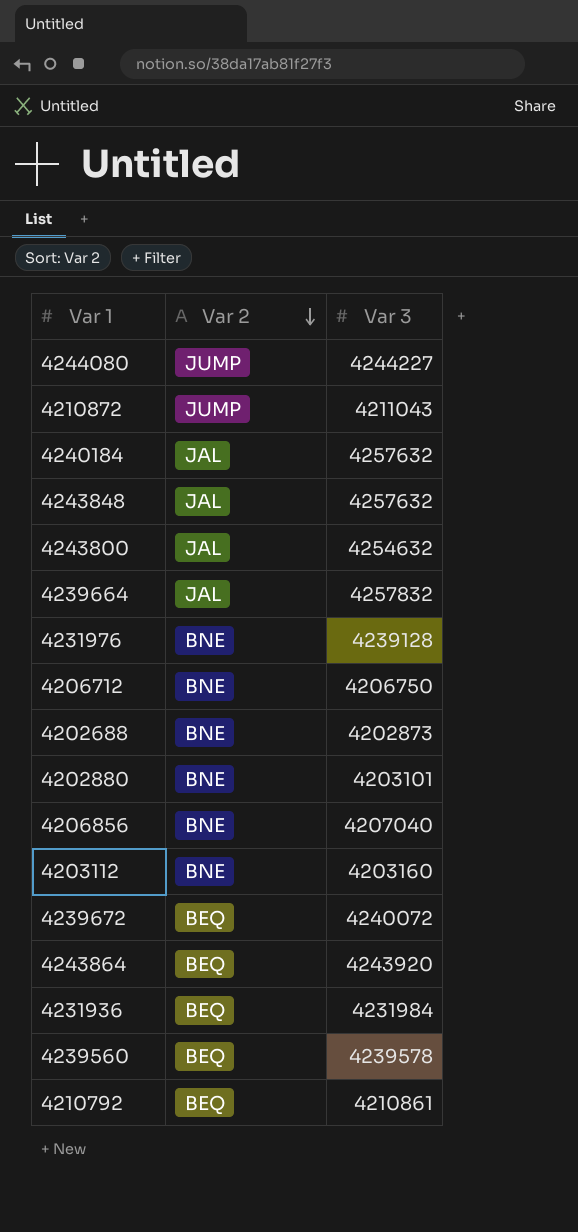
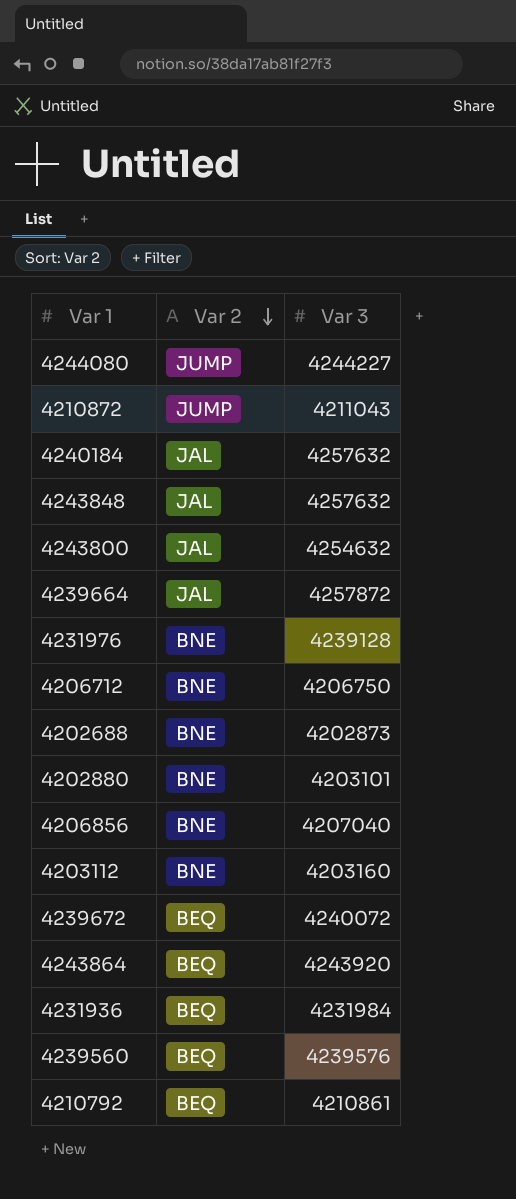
4239664 | Var 3: 4257832 -> 4257872
4239560 | Var 3: 4239578 -> 4239576

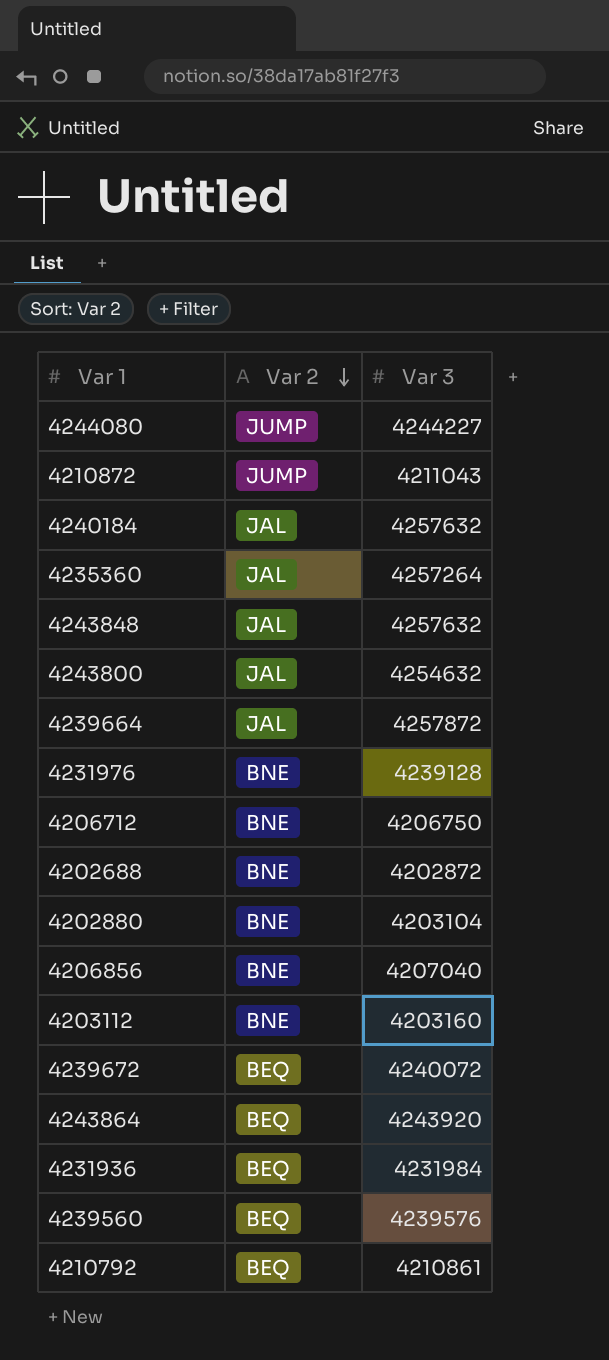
row 4235360: none -> JAL | 4257264
4202688 | Var 3: 4202873 -> 4202872
4202880 | Var 3: 4203101 -> 4203104

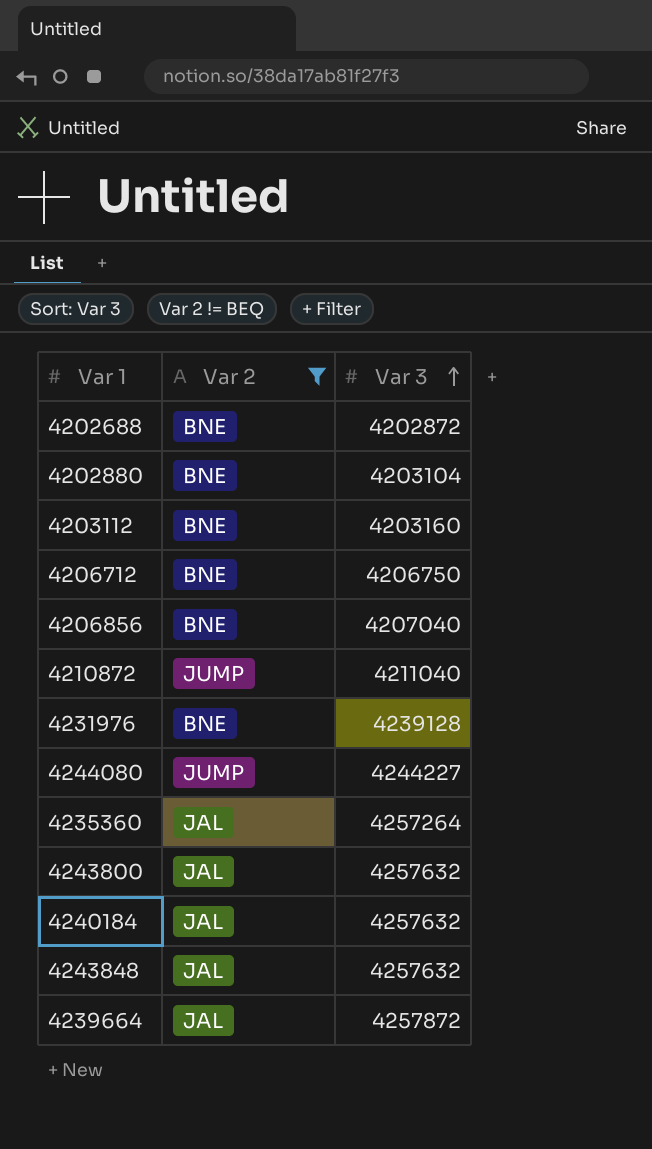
filter: none -> Var 2 != BEQ
row order: Var 2 descending -> Var 3 ascending
4210872 | Var 3: 4211043 -> 4211040
4243800 | Var 3: 4254632 -> 4257632

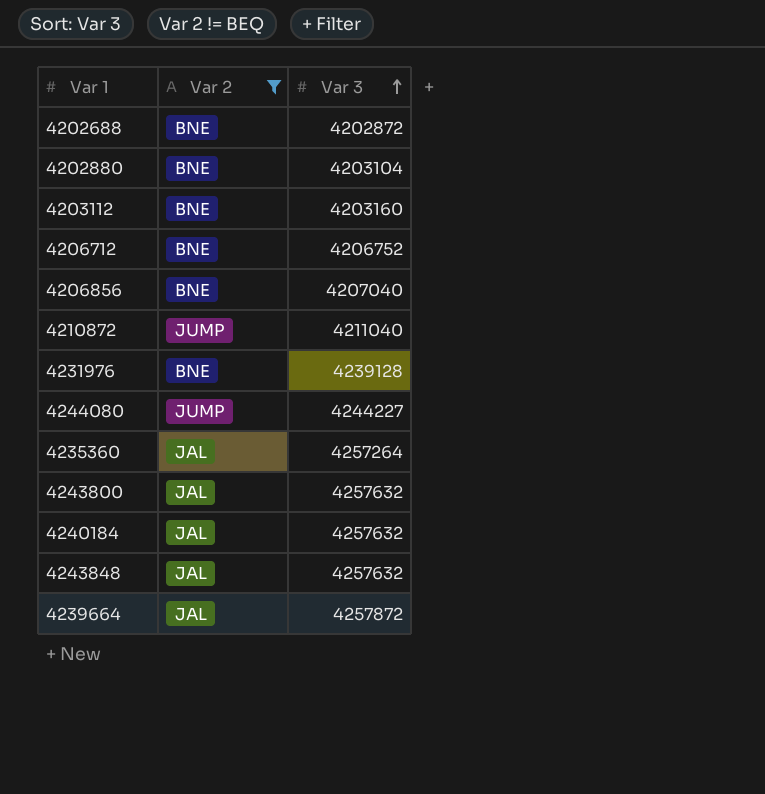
4206712 | Var 3: 4206750 -> 4206752

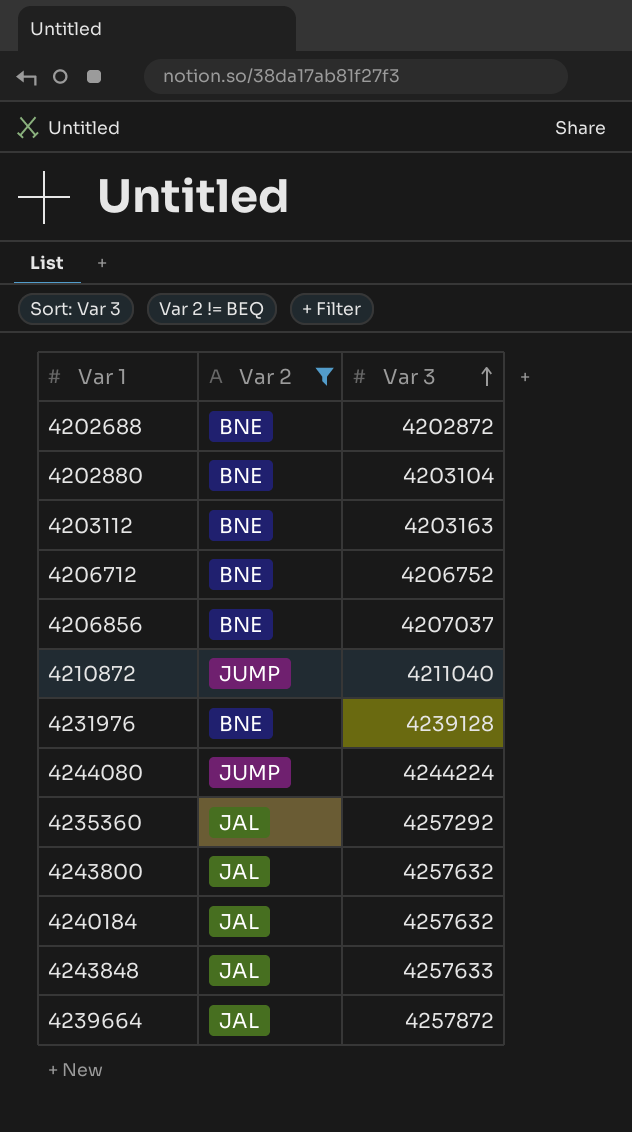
4203112 | Var 3: 4203160 -> 4203163
4206856 | Var 3: 4207040 -> 4207037
4244080 | Var 3: 4244227 -> 4244224
4235360 | Var 3: 4257264 -> 4257292
4243848 | Var 3: 4257632 -> 4257633

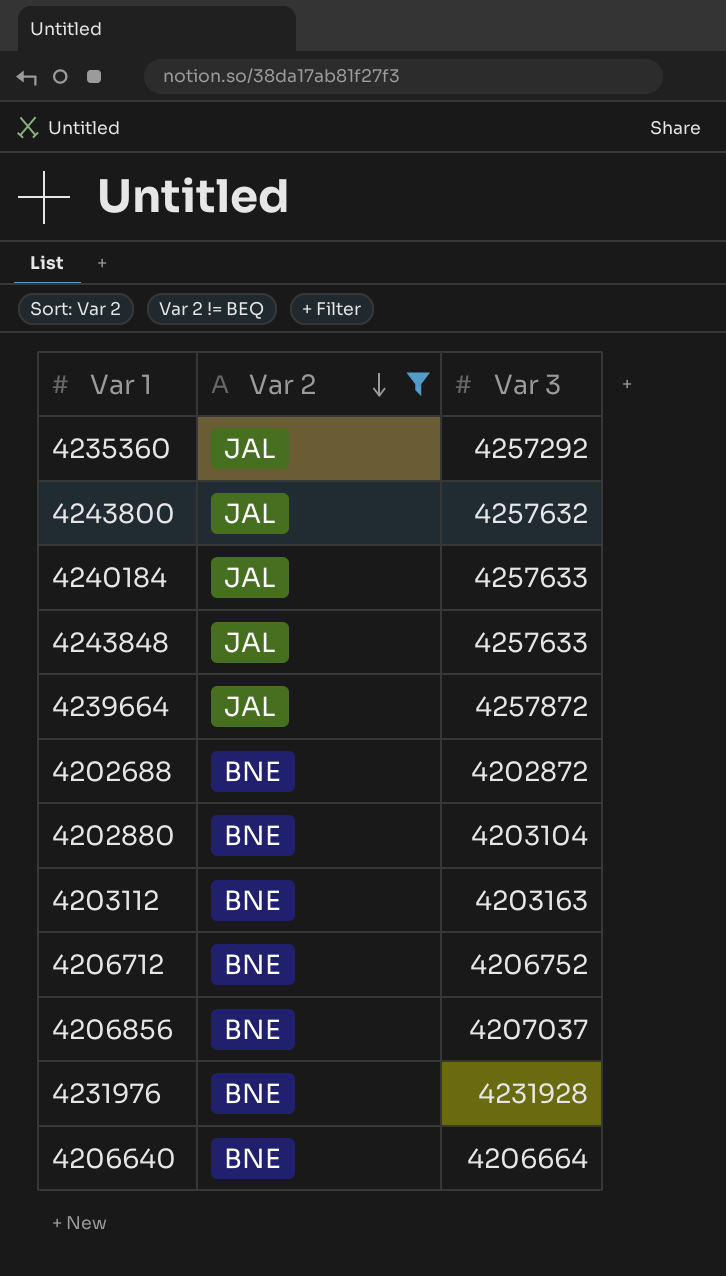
row order: Var 3 ascending -> Var 2 descending
row 4210872: JUMP | 4211040 -> none
row 4244080: JUMP | 4244224 -> none
4240184 | Var 3: 4257632 -> 4257633
4231976 | Var 3: 4239128 -> 4231928
row 4206640: none -> BNE | 4206664

